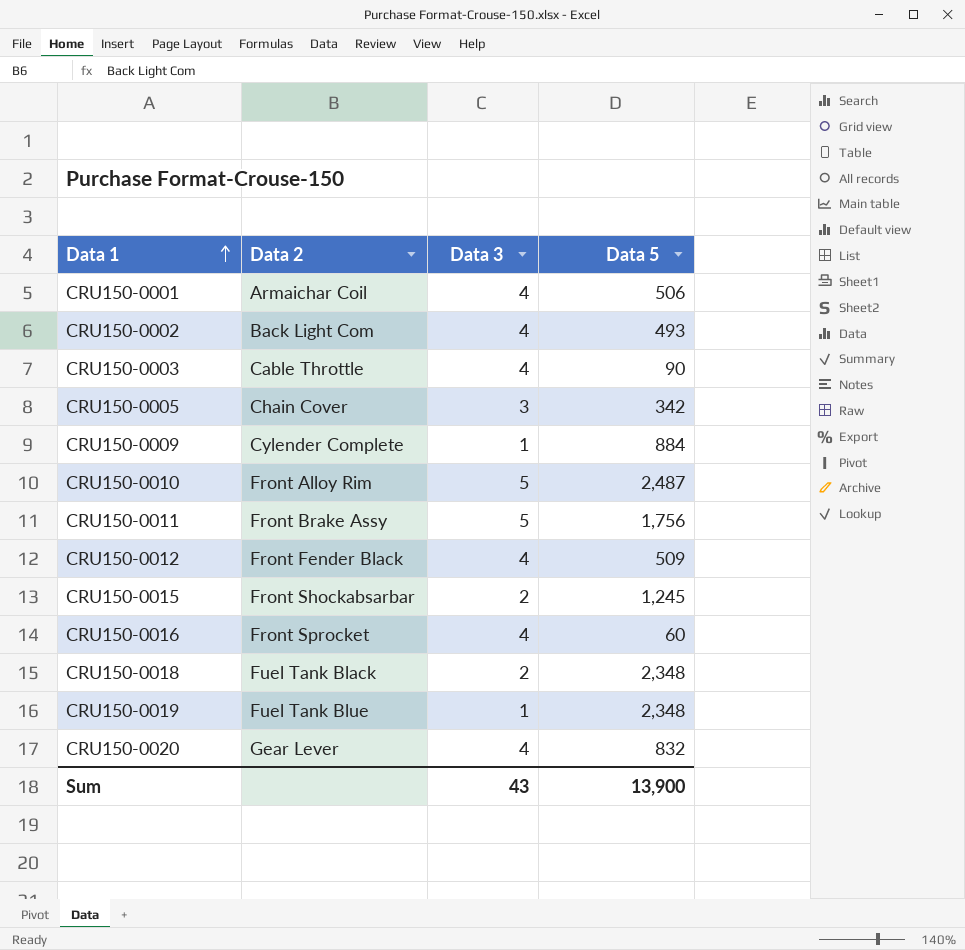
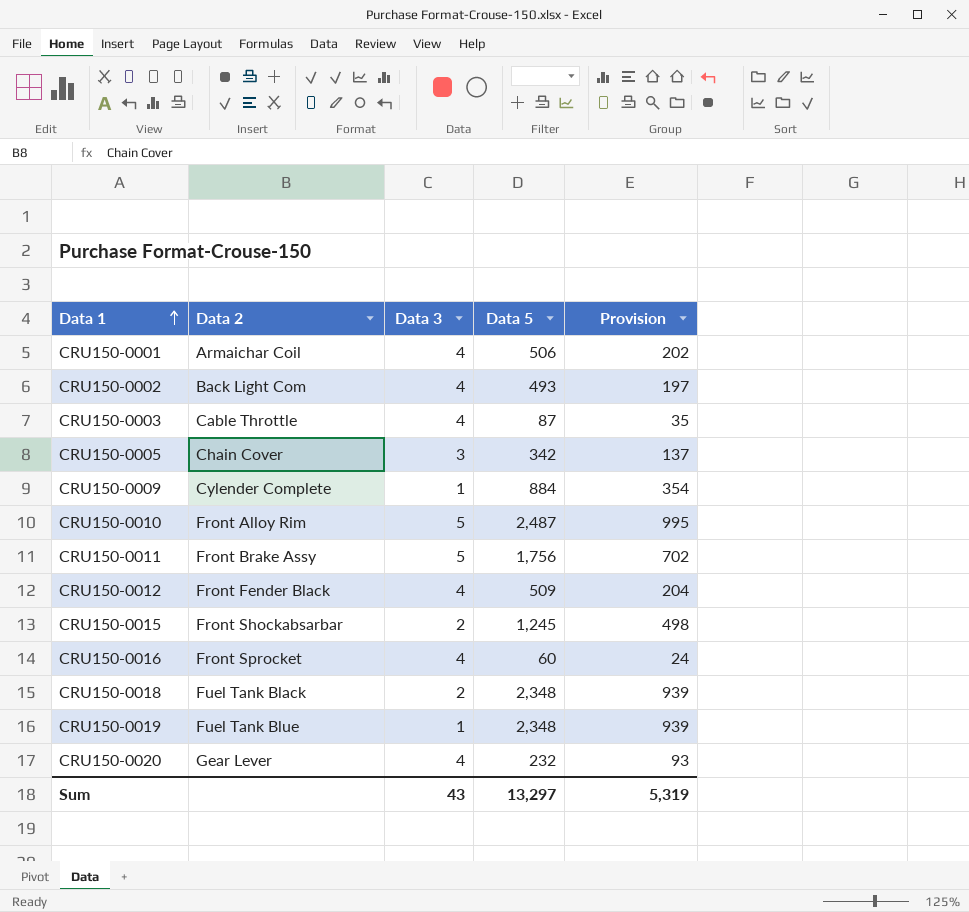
column Provision | formula: none -> [Data 5] * 0.4
CRU150-0003 | Data 5: 90 -> 87
CRU150-0020 | Data 5: 832 -> 232
Sum | Data 5: 13,900 -> 13,297

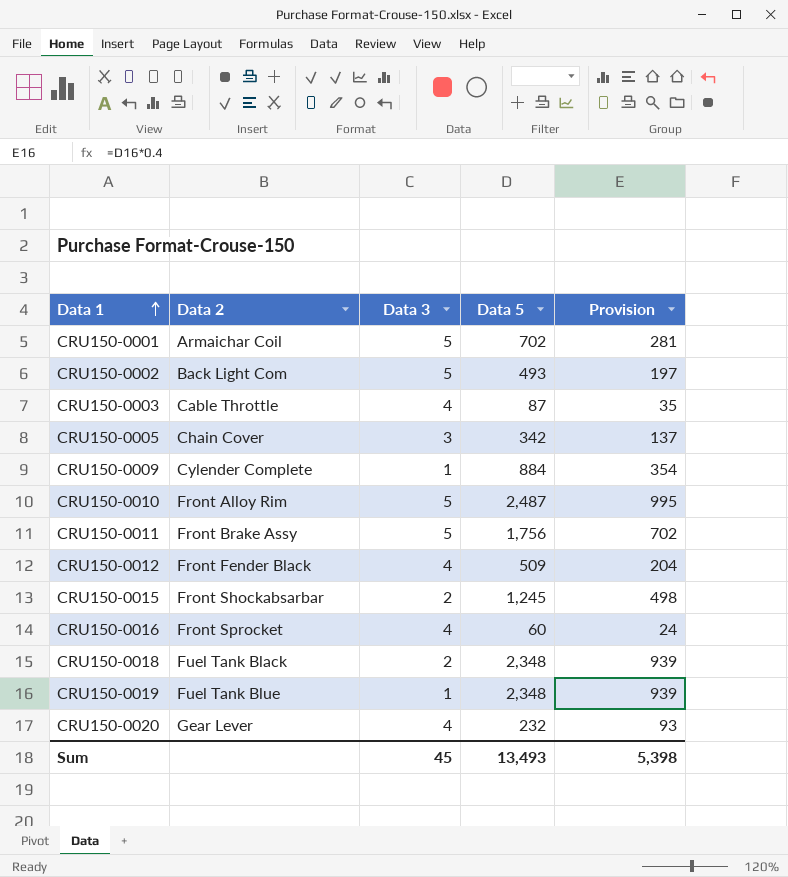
CRU150-0001 | Data 3: 4 -> 5
CRU150-0001 | Data 5: 506 -> 702
CRU150-0001 | Provision: 202 -> 281
CRU150-0002 | Data 3: 4 -> 5
Sum | Data 3: 43 -> 45
Sum | Data 5: 13,297 -> 13,493
Sum | Provision: 5,319 -> 5,398

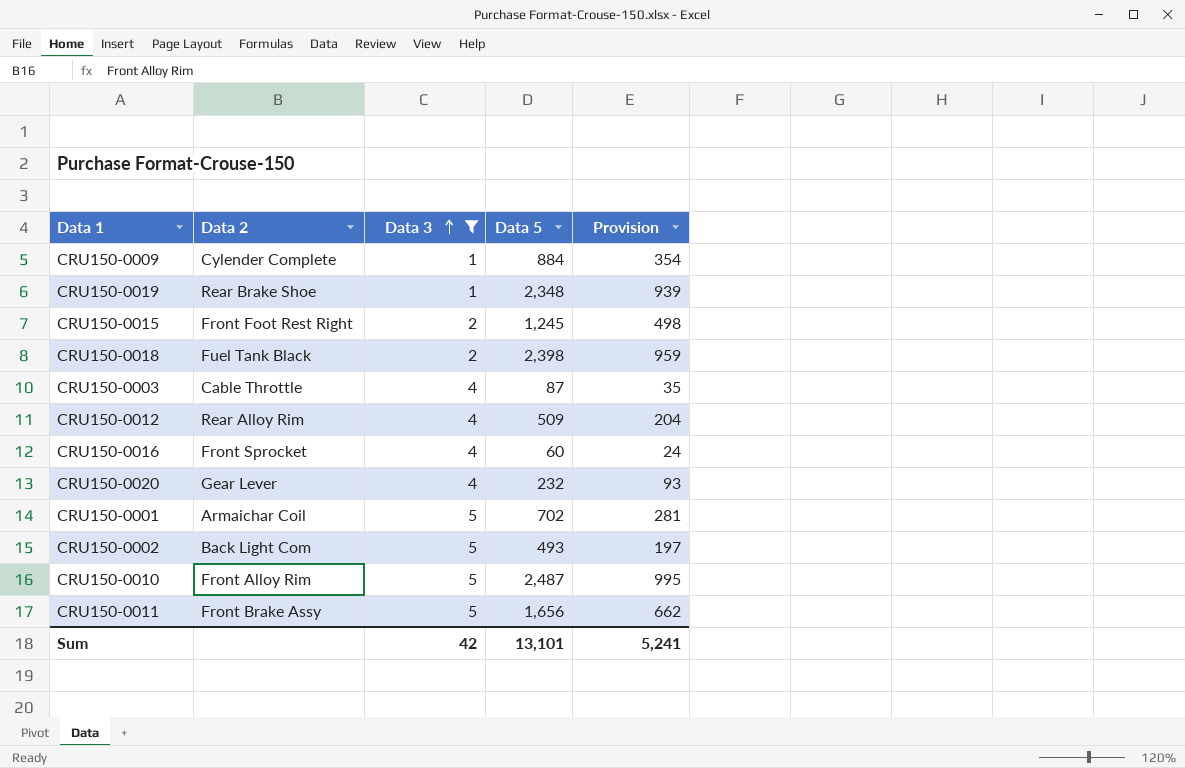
filter: none -> Data 3 != 3
row order: Data 1 ascending -> Data 3 ascending
CRU150-0019 | Data 2: Fuel Tank Blue -> Rear Brake Shoe
CRU150-0015 | Data 2: Front Shockabsarbar -> Front Foot Rest Right
CRU150-0018 | Data 5: 2,348 -> 2,398
CRU150-0018 | Provision: 939 -> 959
CRU150-0012 | Data 2: Front Fender Black -> Rear Alloy Rim
CRU150-0011 | Data 5: 1,756 -> 1,656
CRU150-0011 | Provision: 702 -> 662
Sum | Data 3: 45 -> 42
Sum | Data 5: 13,493 -> 13,101
Sum | Provision: 5,398 -> 5,241

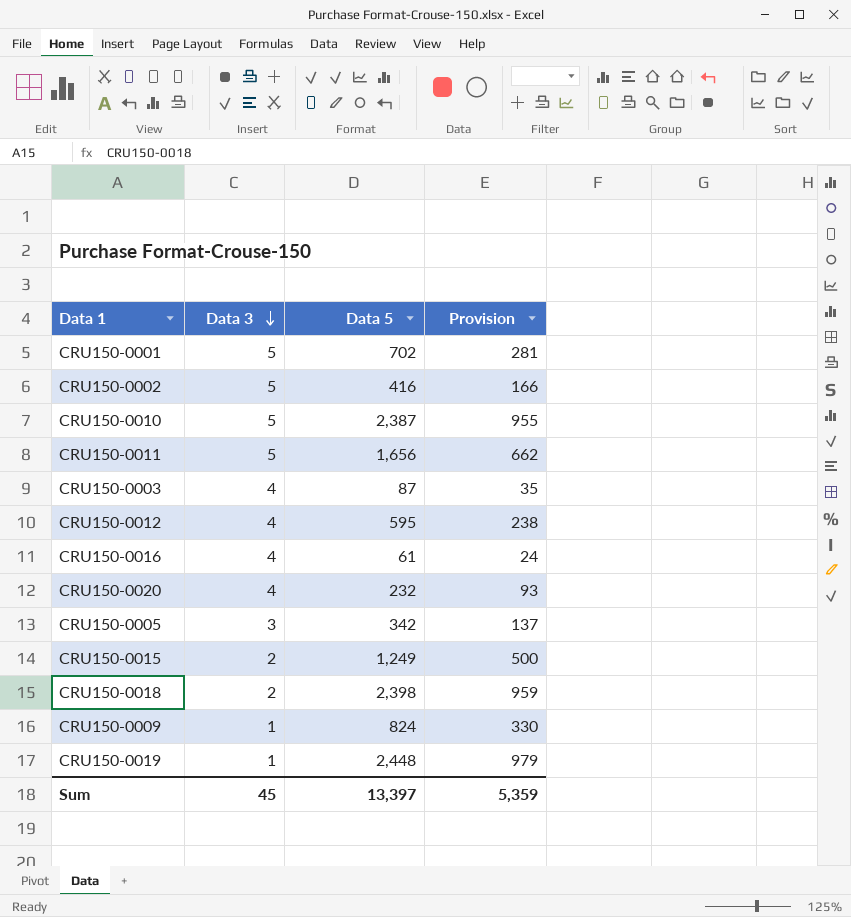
filter: Data 3 != 3 -> none
row order: Data 3 ascending -> Data 3 descending
column Data 2 | position: 2 -> none
CRU150-0002 | Data 5: 493 -> 416
CRU150-0002 | Provision: 197 -> 166
CRU150-0010 | Data 5: 2,487 -> 2,387
CRU150-0010 | Provision: 995 -> 955
CRU150-0012 | Data 5: 509 -> 595
CRU150-0012 | Provision: 204 -> 238
CRU150-0016 | Data 5: 60 -> 61
CRU150-0015 | Data 5: 1,245 -> 1,249
CRU150-0015 | Provision: 498 -> 500
CRU150-0009 | Data 5: 884 -> 824
CRU150-0009 | Provision: 354 -> 330
CRU150-0019 | Data 5: 2,348 -> 2,448
CRU150-0019 | Provision: 939 -> 979
Sum | Data 3: 42 -> 45
Sum | Data 5: 13,101 -> 13,397
Sum | Provision: 5,241 -> 5,359

